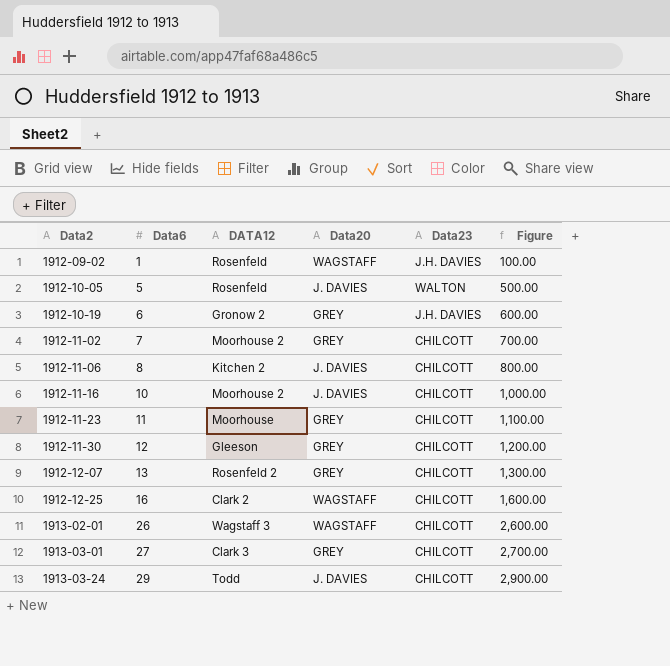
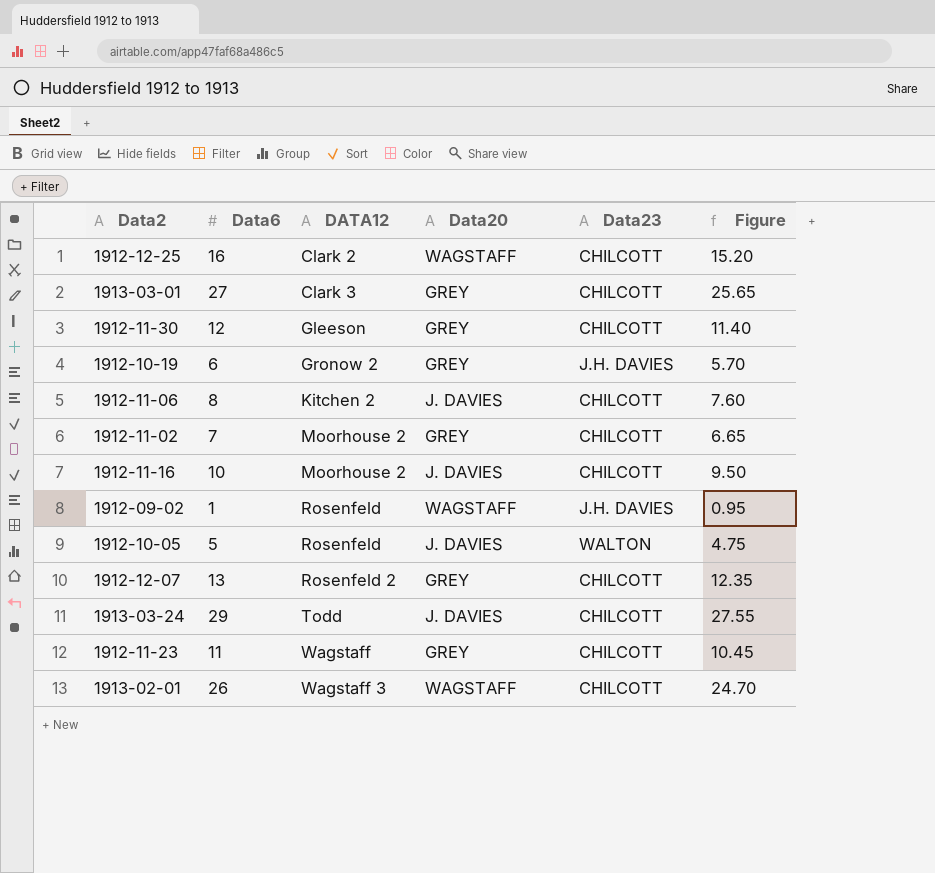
row order: Data2 ascending -> DATA12 ascending
column Figure | formula: [Data6] * 100 -> [Data6] * 0.95
1912-11-23 | DATA12: Moorhouse -> Wagstaff

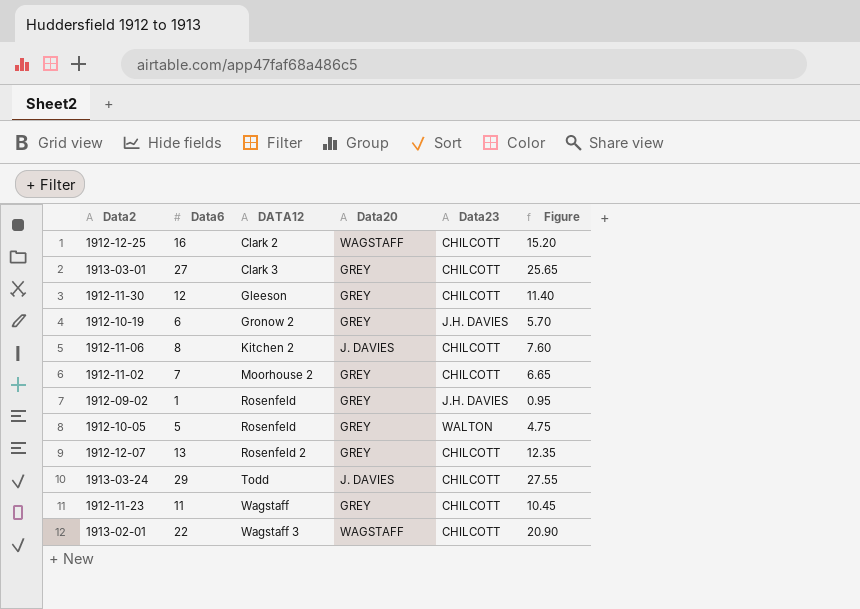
row 1912-11-16: 10 | Moorhouse 2 | J. DAVIES | CHILCOTT | 9.50 -> none
1912-09-02 | Data20: WAGSTAFF -> GREY
1912-10-05 | Data20: J. DAVIES -> GREY
1913-02-01 | Data6: 26 -> 22
1913-02-01 | Figure: 24.70 -> 20.90

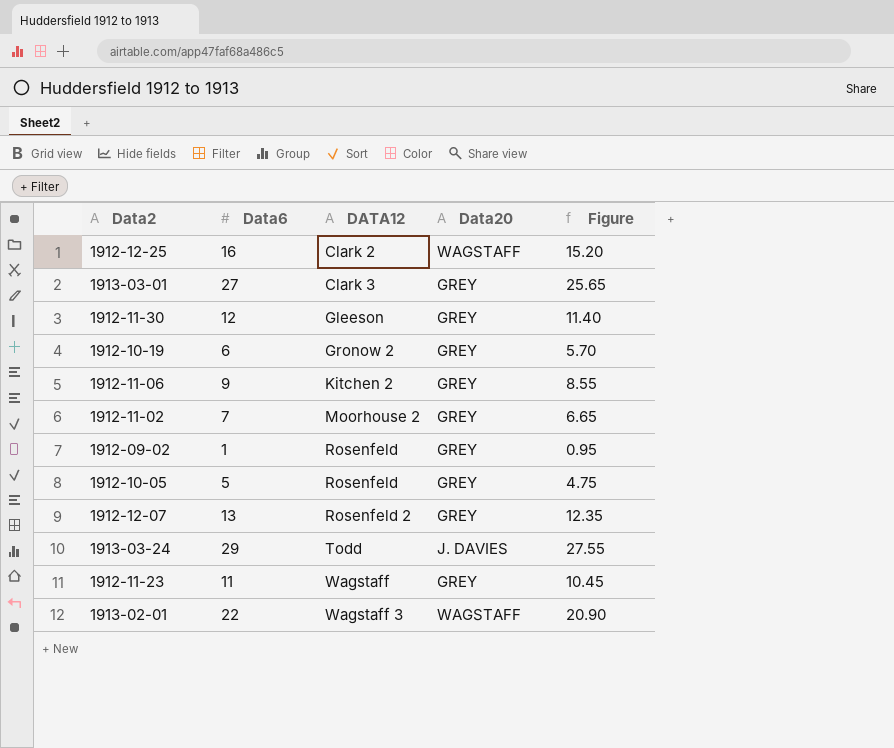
column Data23 | position: 5 -> none
1912-11-06 | Data6: 8 -> 9
1912-11-06 | Data20: J. DAVIES -> GREY
1912-11-06 | Figure: 7.60 -> 8.55

